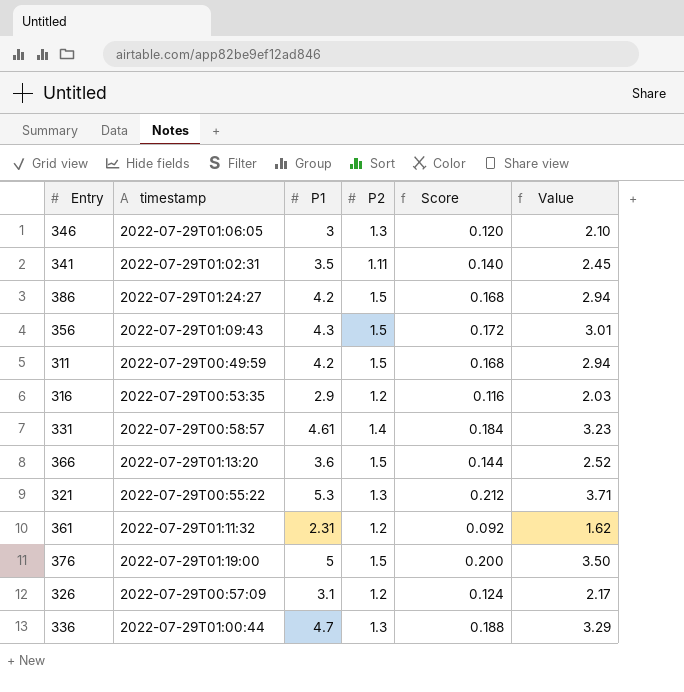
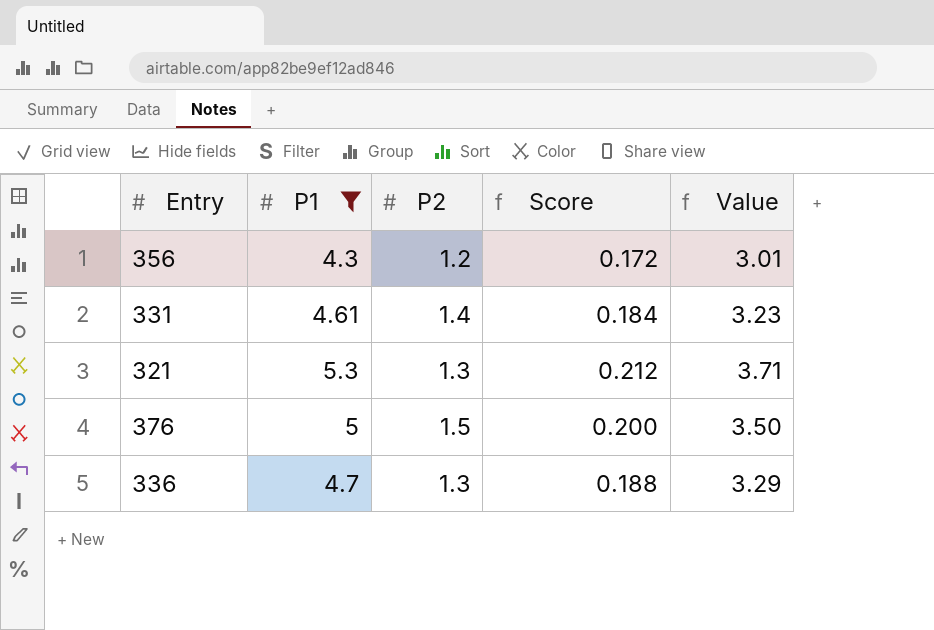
filter: none -> P1 >= 4.3
column timestamp | position: 2 -> none
356 | P2: 1.5 -> 1.2

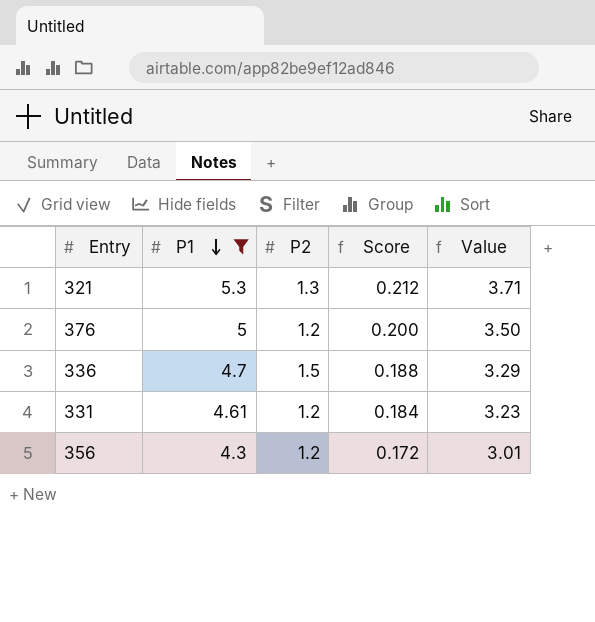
row order: none -> P1 descending
376 | P2: 1.5 -> 1.2
336 | P2: 1.3 -> 1.5
331 | P2: 1.4 -> 1.2

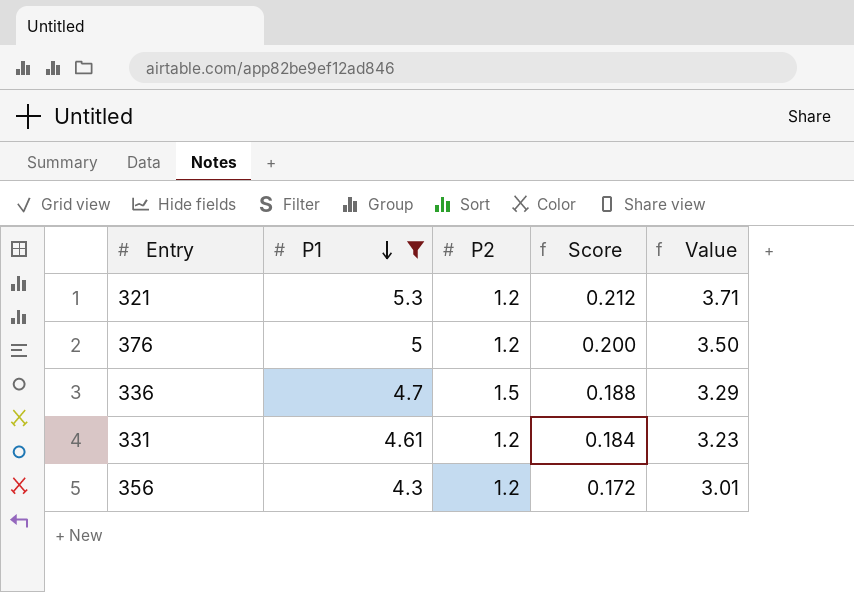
321 | P2: 1.3 -> 1.2

